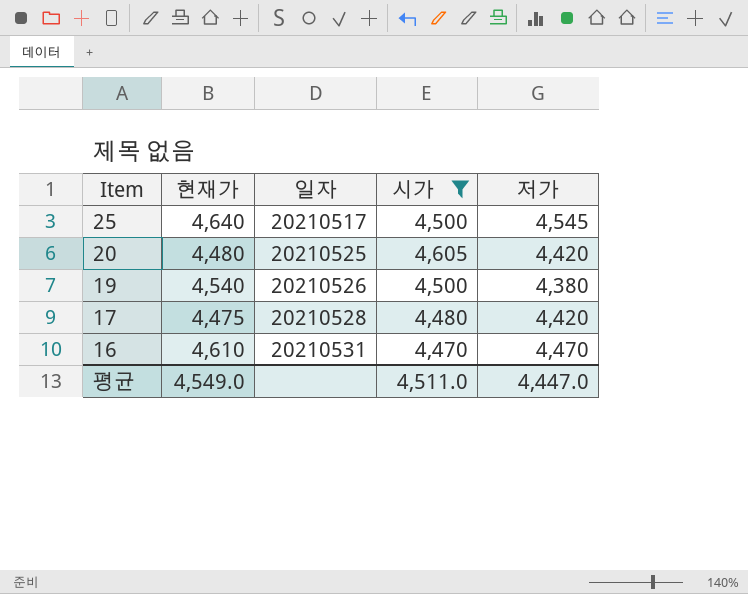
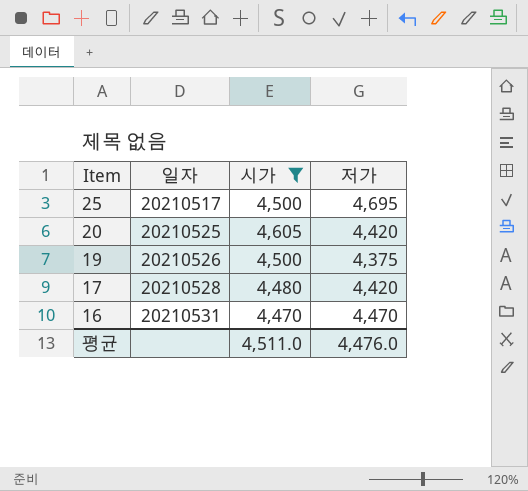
column 현재가 | position: 2 -> none
25 | 저가: 4,545 -> 4,695
19 | 저가: 4,380 -> 4,375
평균 | 저가: 4,447.0 -> 4,476.0

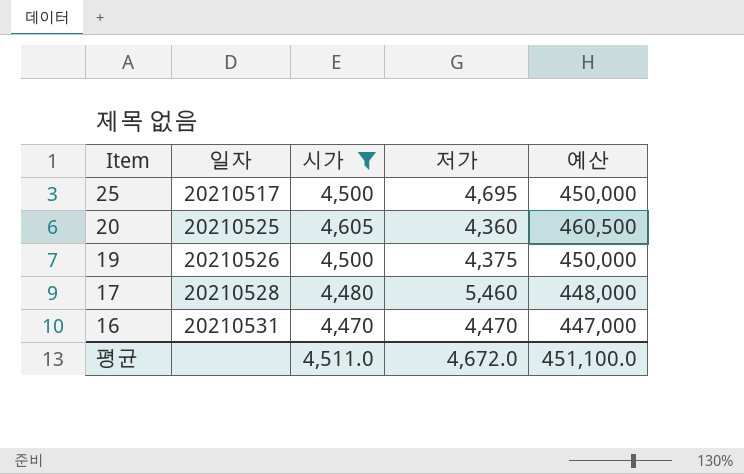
column 예산 | formula: none -> [시가] * 100
20 | 저가: 4,420 -> 4,360
17 | 저가: 4,420 -> 5,460
평균 | 저가: 4,476.0 -> 4,672.0

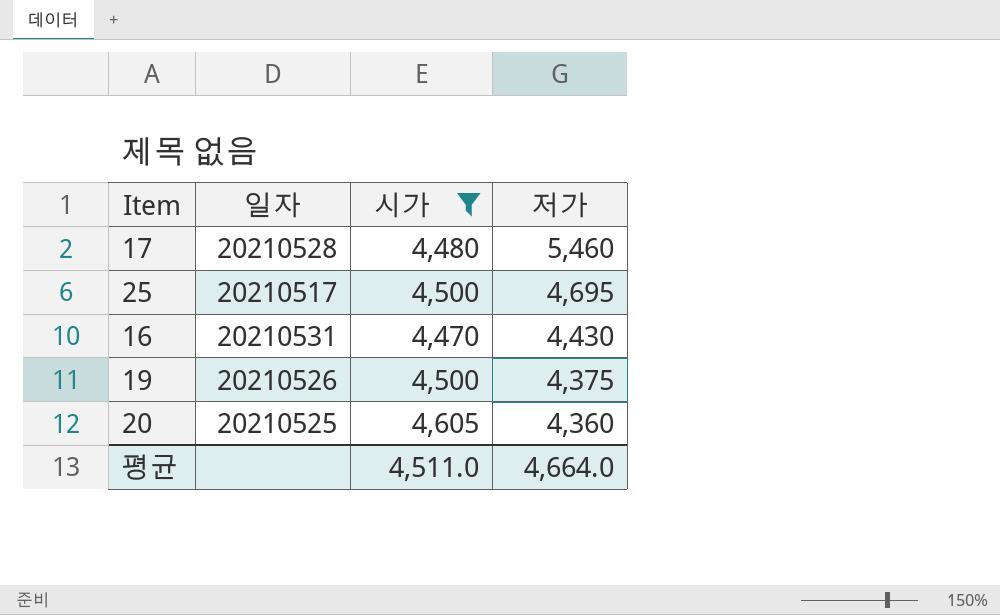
row order: Item descending -> 저가 descending
column 예산 | formula: [시가] * 100 -> none
16 | 저가: 4,470 -> 4,430
평균 | 저가: 4,672.0 -> 4,664.0

